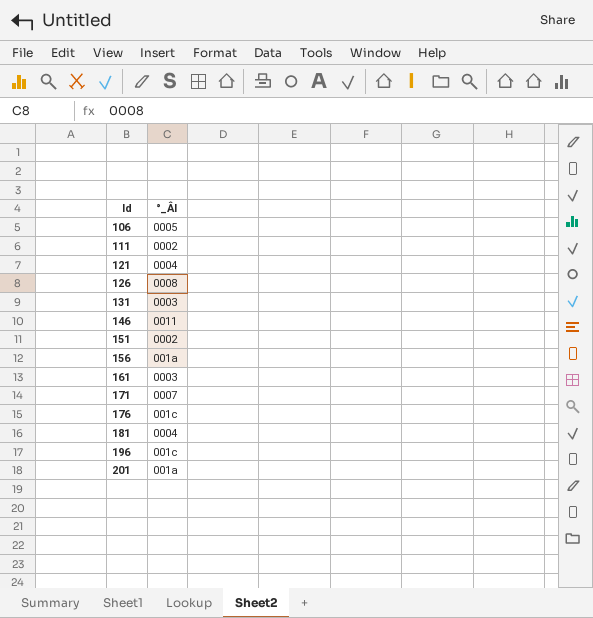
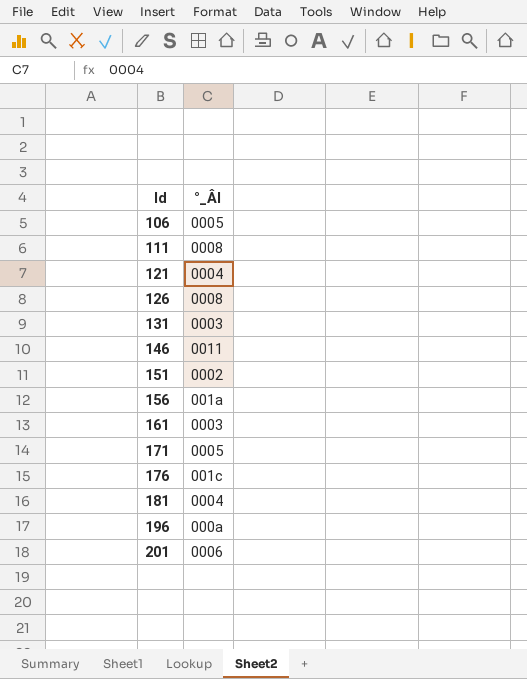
111 | °_ÂI: 0002 -> 0008
171 | °_ÂI: 0007 -> 0005
196 | °_ÂI: 001c -> 000a
201 | °_ÂI: 001a -> 0006

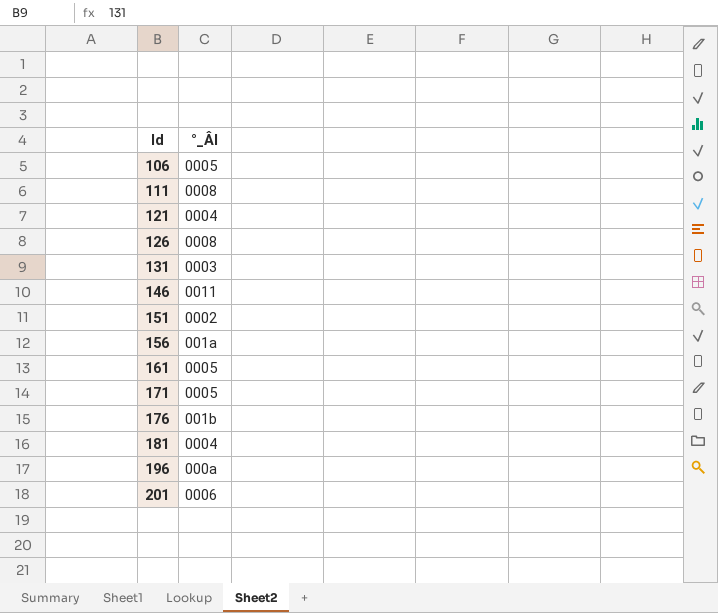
161 | °_ÂI: 0003 -> 0005
176 | °_ÂI: 001c -> 001b

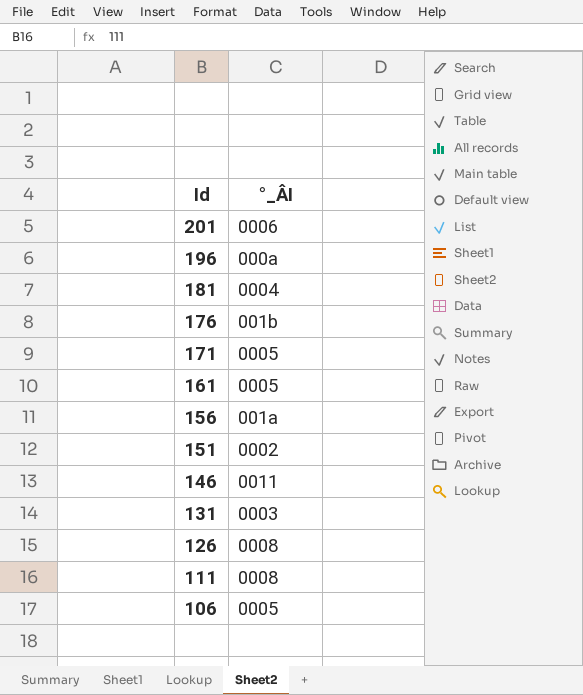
row order: Id ascending -> Id descending
row 121: 0004 -> none

